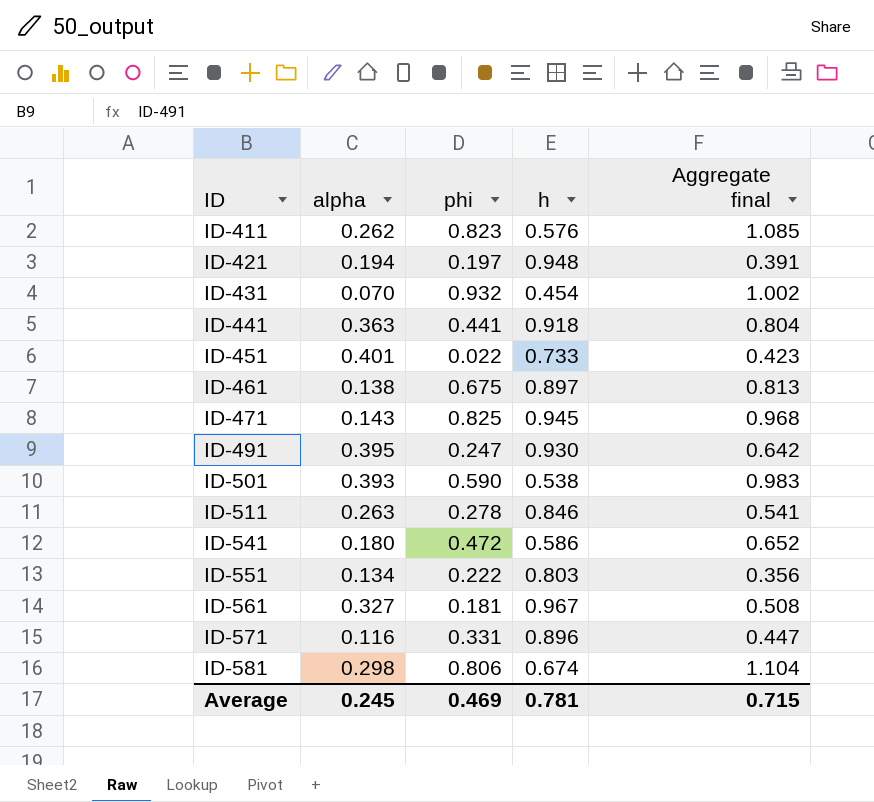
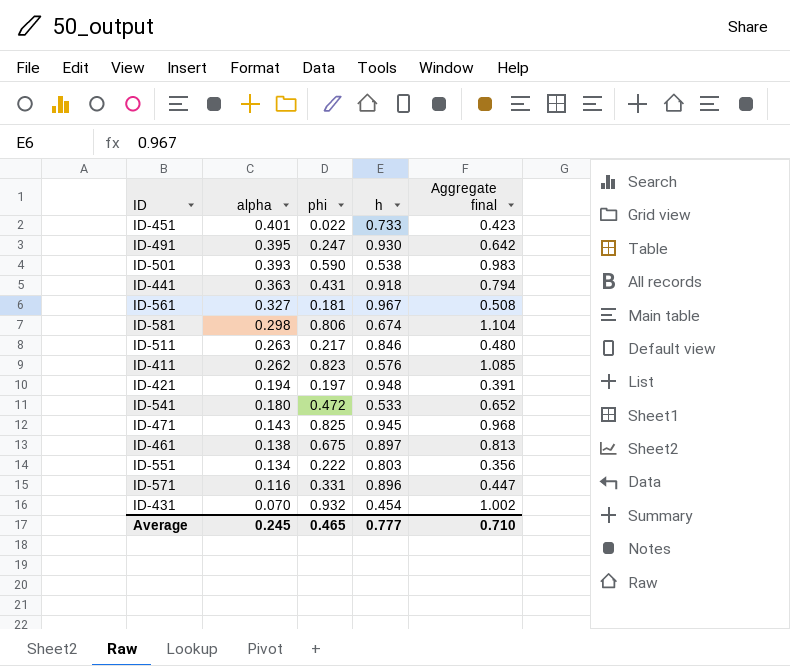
row order: ID ascending -> alpha descending
ID-441 | phi: 0.441 -> 0.431
ID-441 | Aggregate final: 0.804 -> 0.794
ID-511 | phi: 0.278 -> 0.217
ID-511 | Aggregate final: 0.541 -> 0.480
ID-541 | h: 0.586 -> 0.533
Average | phi: 0.469 -> 0.465
Average | h: 0.781 -> 0.777
Average | Aggregate final: 0.715 -> 0.710

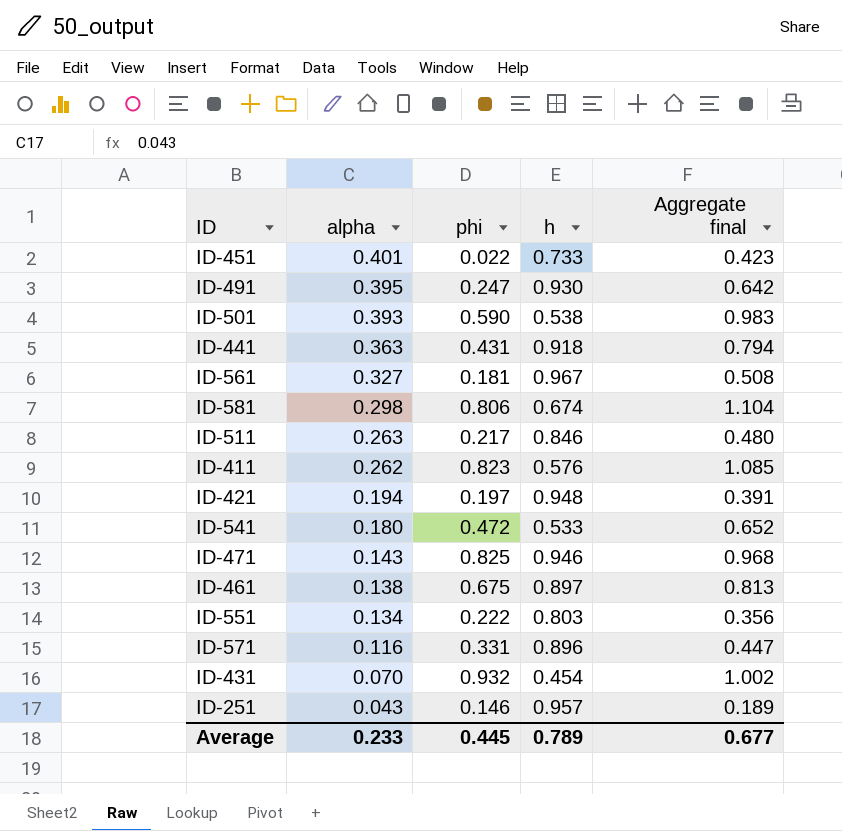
ID-471 | h: 0.945 -> 0.946
row ID-251: none -> 0.043 | 0.146 | 0.957 | 0.189
Average | alpha: 0.245 -> 0.233
Average | phi: 0.465 -> 0.445
Average | h: 0.777 -> 0.789
Average | Aggregate final: 0.710 -> 0.677

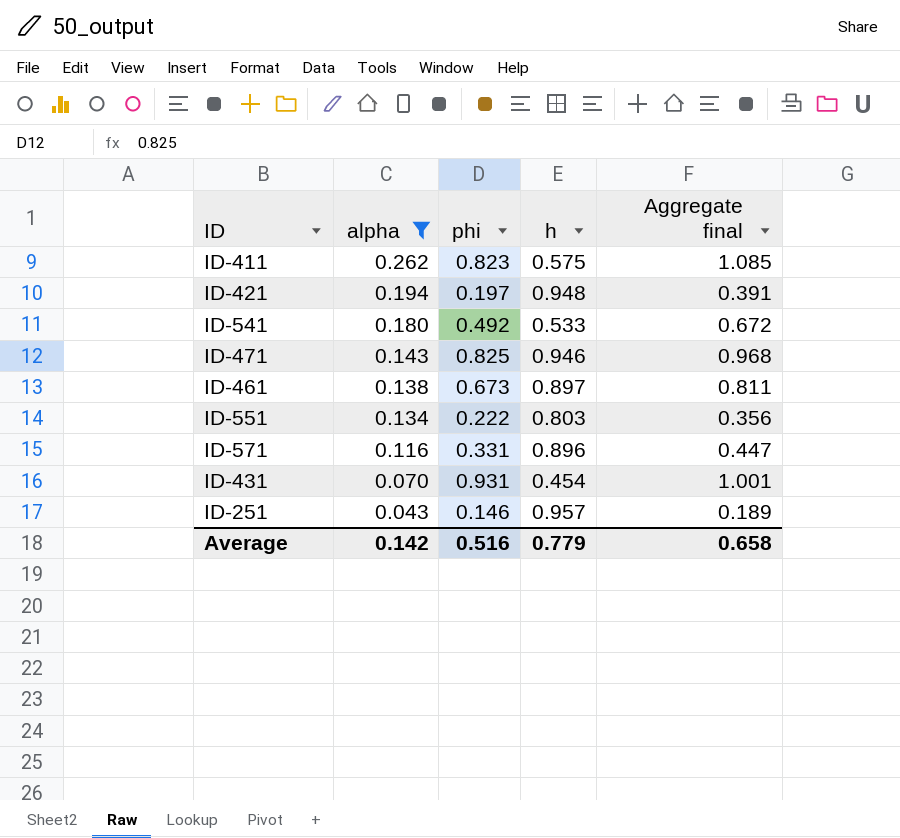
filter: none -> alpha <= 0.262
ID-411 | h: 0.576 -> 0.575
ID-541 | phi: 0.472 -> 0.492
ID-541 | Aggregate final: 0.652 -> 0.672
ID-461 | phi: 0.675 -> 0.673
ID-461 | Aggregate final: 0.813 -> 0.811
ID-431 | phi: 0.932 -> 0.931
ID-431 | Aggregate final: 1.002 -> 1.001
Average | alpha: 0.233 -> 0.142
Average | phi: 0.445 -> 0.516
Average | h: 0.789 -> 0.779
Average | Aggregate final: 0.677 -> 0.658

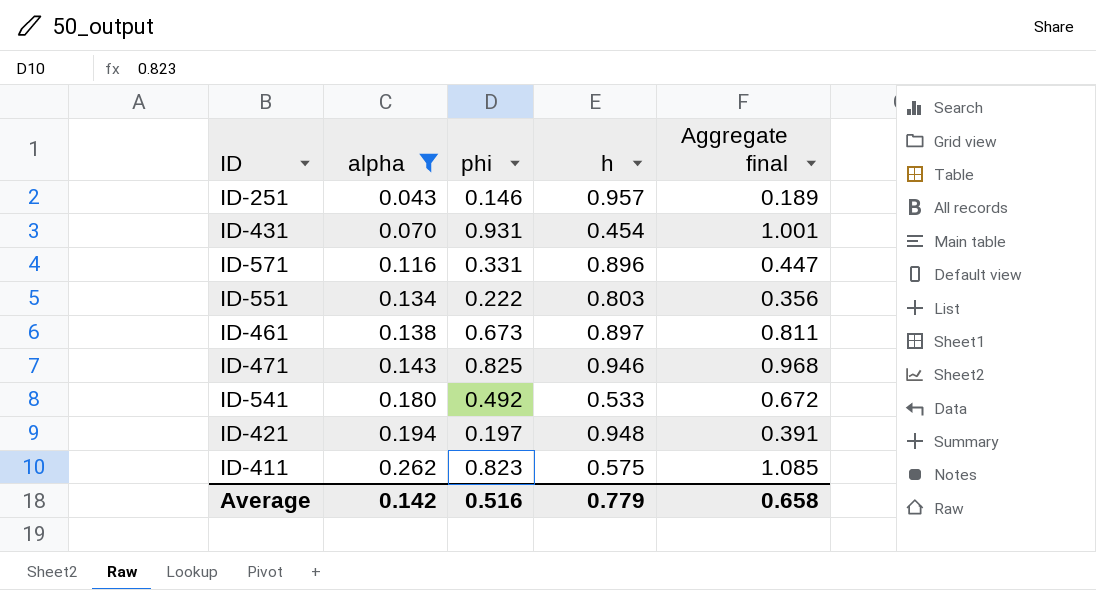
row order: alpha descending -> alpha ascending

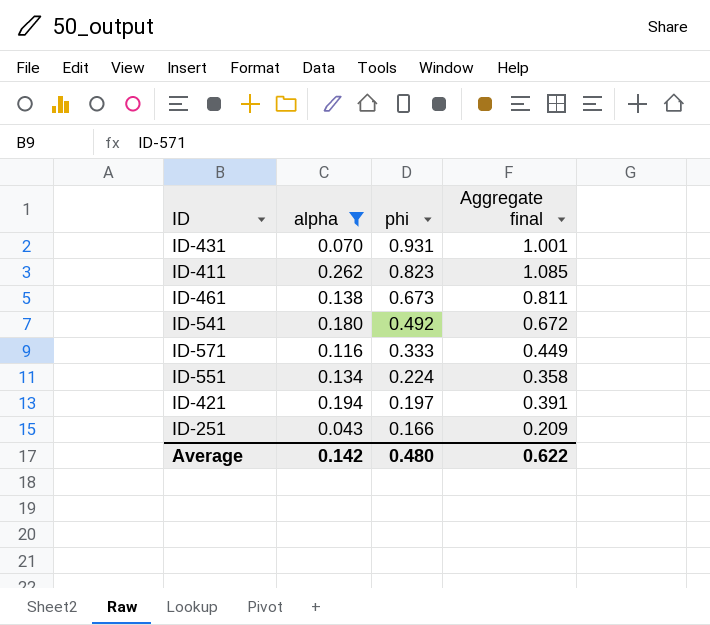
row order: alpha ascending -> phi descending
column h | position: 4 -> none
row ID-471: 0.143 | 0.825 | 0.946 | 0.968 -> none
ID-571 | phi: 0.331 -> 0.333
ID-571 | Aggregate final: 0.447 -> 0.449
ID-551 | phi: 0.222 -> 0.224
ID-551 | Aggregate final: 0.356 -> 0.358
ID-251 | phi: 0.146 -> 0.166
ID-251 | Aggregate final: 0.189 -> 0.209
Average | phi: 0.516 -> 0.480
Average | Aggregate final: 0.658 -> 0.622

